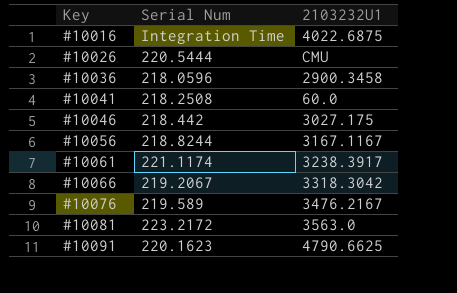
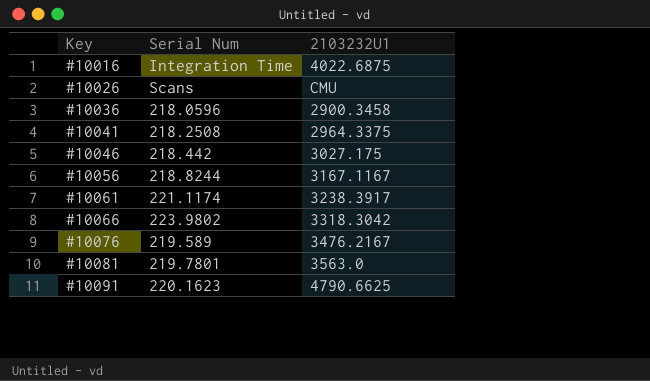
#10026 | Serial Num: 220.5444 -> Scans
#10041 | 2103232U1: 60.0 -> 2964.3375
#10066 | Serial Num: 219.2067 -> 223.9802
#10081 | Serial Num: 223.2172 -> 219.7801

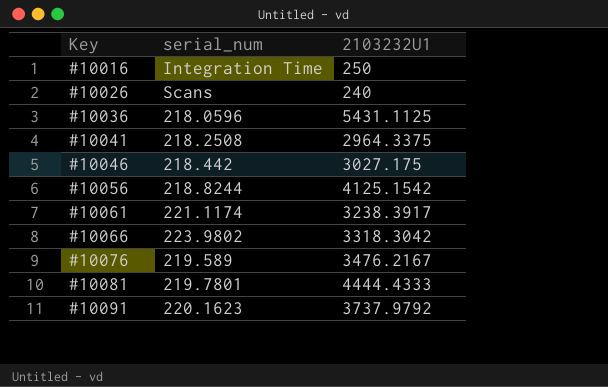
column name: Serial Num -> serial_num
#10016 | 2103232U1: 4022.6875 -> 250
#10026 | 2103232U1: CMU -> 240
#10036 | 2103232U1: 2900.3458 -> 5431.1125
#10056 | 2103232U1: 3167.1167 -> 4125.1542
#10081 | 2103232U1: 3563.0 -> 4444.4333
#10091 | 2103232U1: 4790.6625 -> 3737.9792

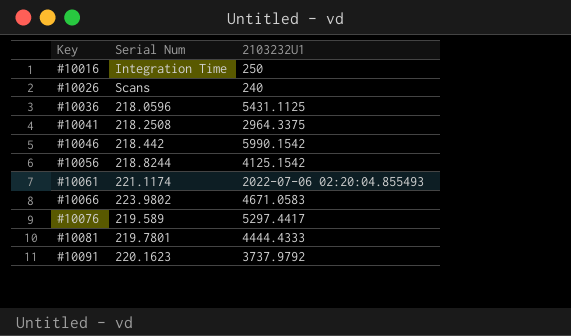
column name: serial_num -> Serial Num
#10046 | 2103232U1: 3027.175 -> 5990.1542
#10061 | 2103232U1: 3238.3917 -> 2022-07-06 02:20:04.855493
#10066 | 2103232U1: 3318.3042 -> 4671.0583
#10076 | 2103232U1: 3476.2167 -> 5297.4417

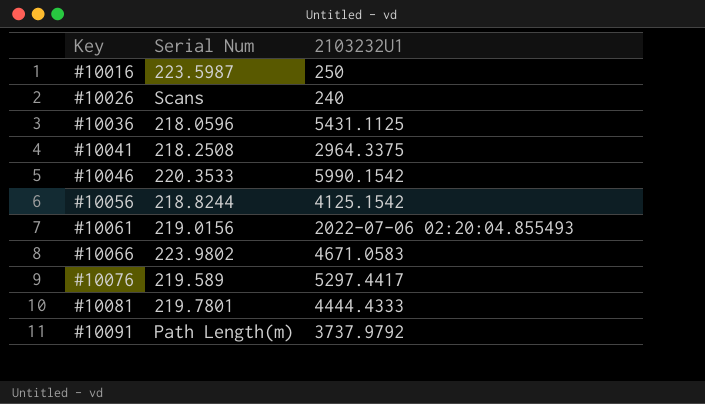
#10016 | Serial Num: Integration Time -> 223.5987
#10046 | Serial Num: 218.442 -> 220.3533
#10061 | Serial Num: 221.1174 -> 219.0156
#10091 | Serial Num: 220.1623 -> Path Length(m)

